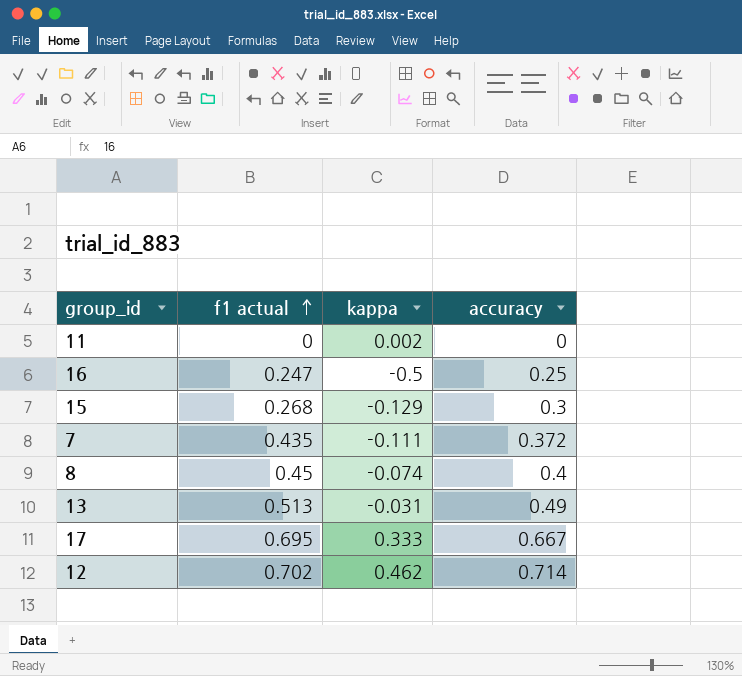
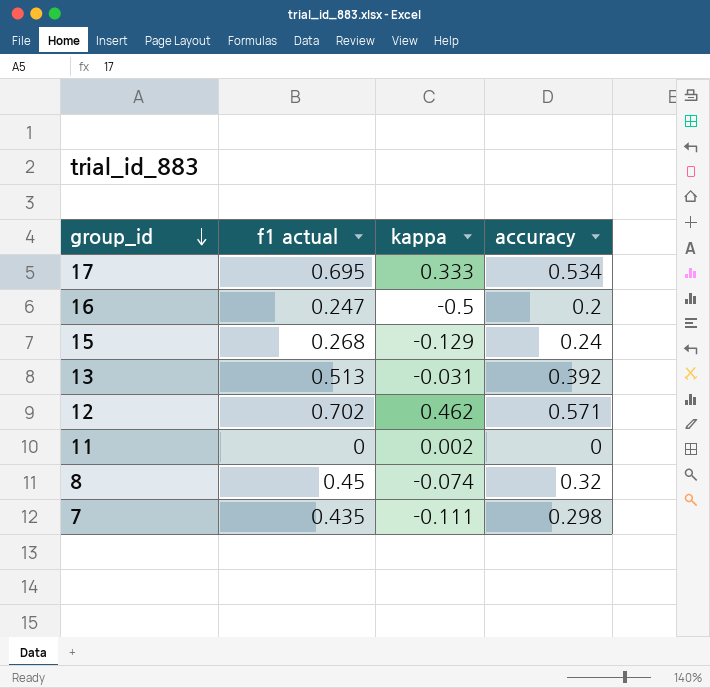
row order: f1 actual ascending -> group_id descending
17 | accuracy: 0.667 -> 0.534
16 | accuracy: 0.25 -> 0.2
15 | accuracy: 0.3 -> 0.24
13 | accuracy: 0.49 -> 0.392
12 | accuracy: 0.714 -> 0.571
8 | accuracy: 0.4 -> 0.32
7 | accuracy: 0.372 -> 0.298

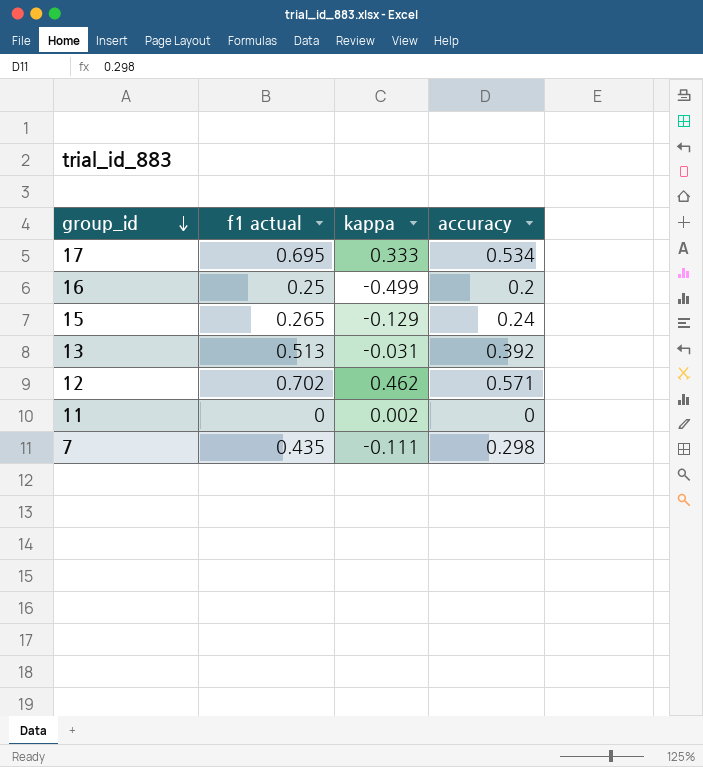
row 8: 0.45 | -0.074 | 0.32 -> none
16 | f1 actual: 0.247 -> 0.25
16 | kappa: -0.5 -> -0.499
15 | f1 actual: 0.268 -> 0.265

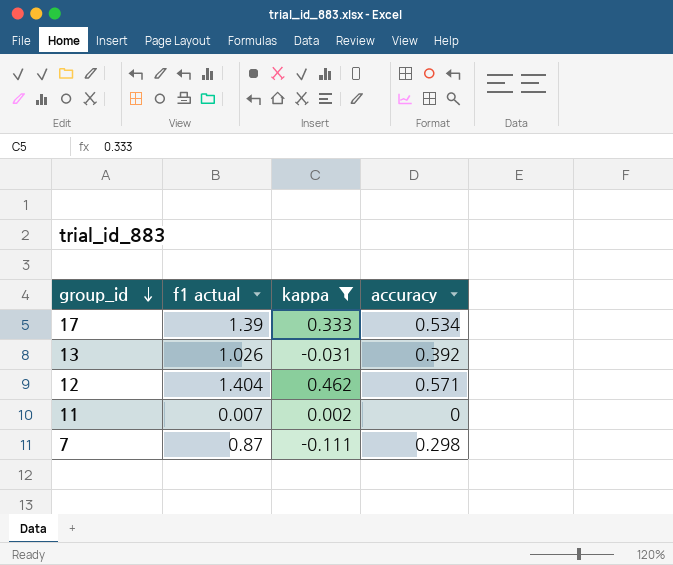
filter: none -> kappa >= -0.111
17 | f1 actual: 0.695 -> 1.39
13 | f1 actual: 0.513 -> 1.026
12 | f1 actual: 0.702 -> 1.404
11 | f1 actual: 0 -> 0.007
7 | f1 actual: 0.435 -> 0.87

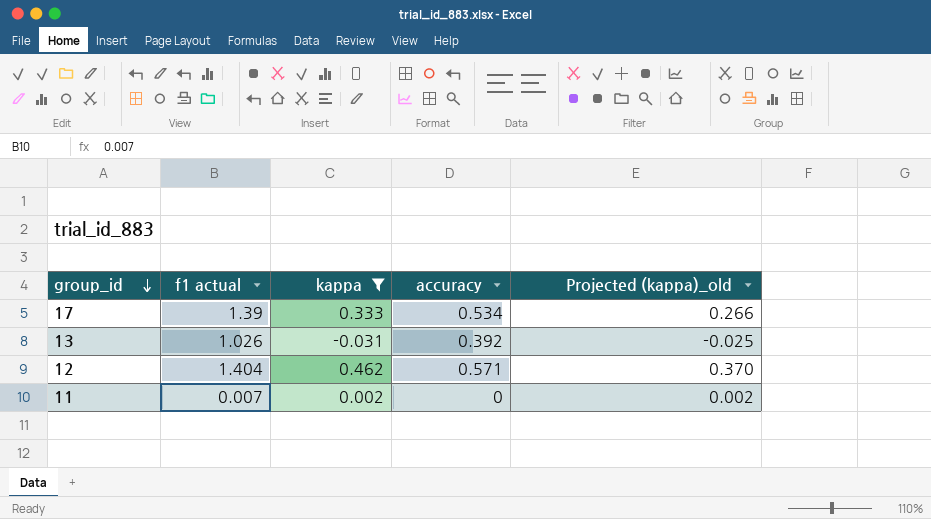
column Projected (kappa)_old | formula: none -> [kappa] * 0.8
row 7: 0.87 | -0.111 | 0.298 -> none

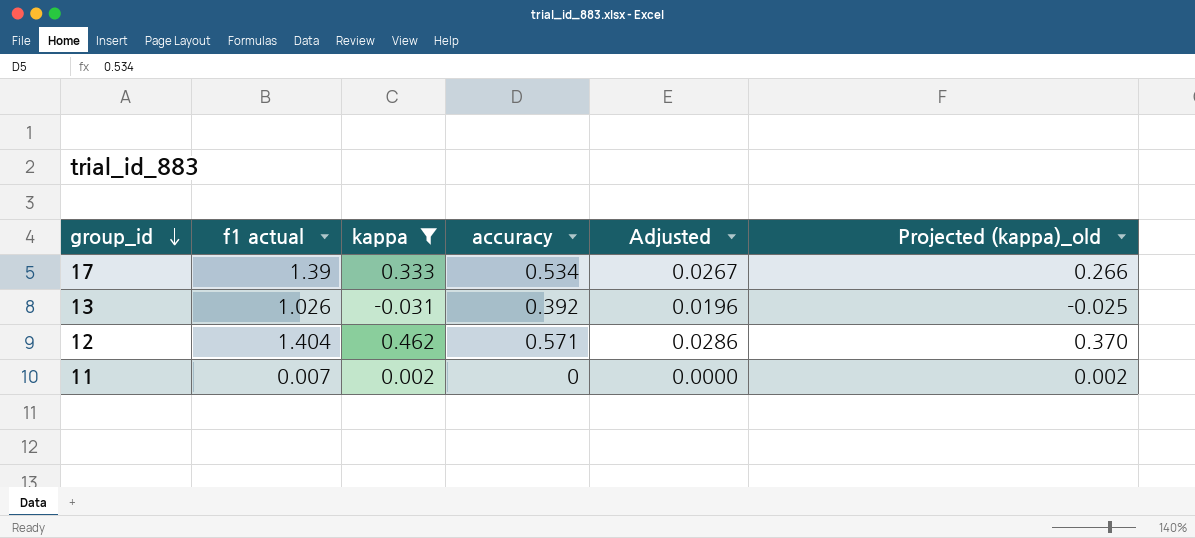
column Adjusted | formula: none -> [accuracy] * 0.05

